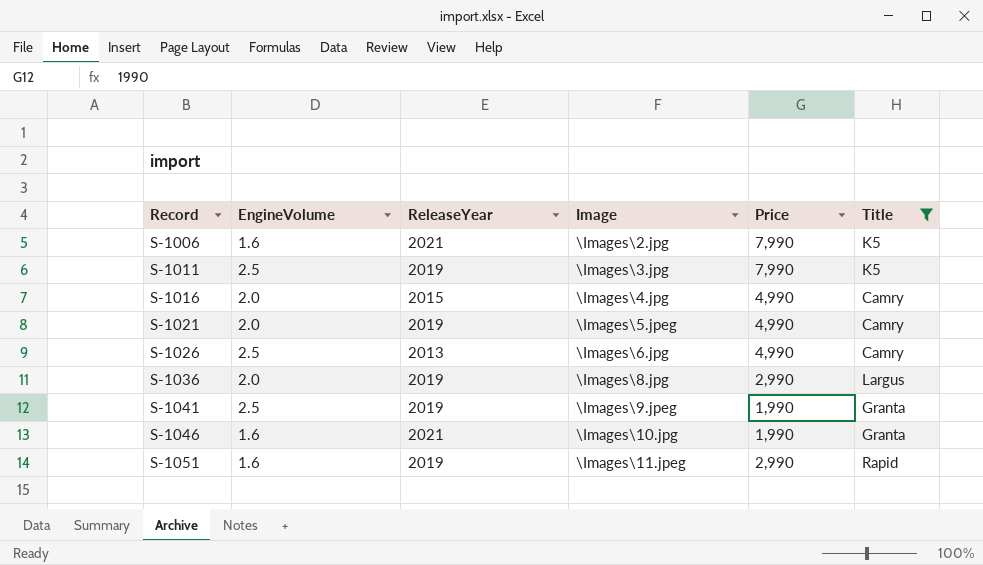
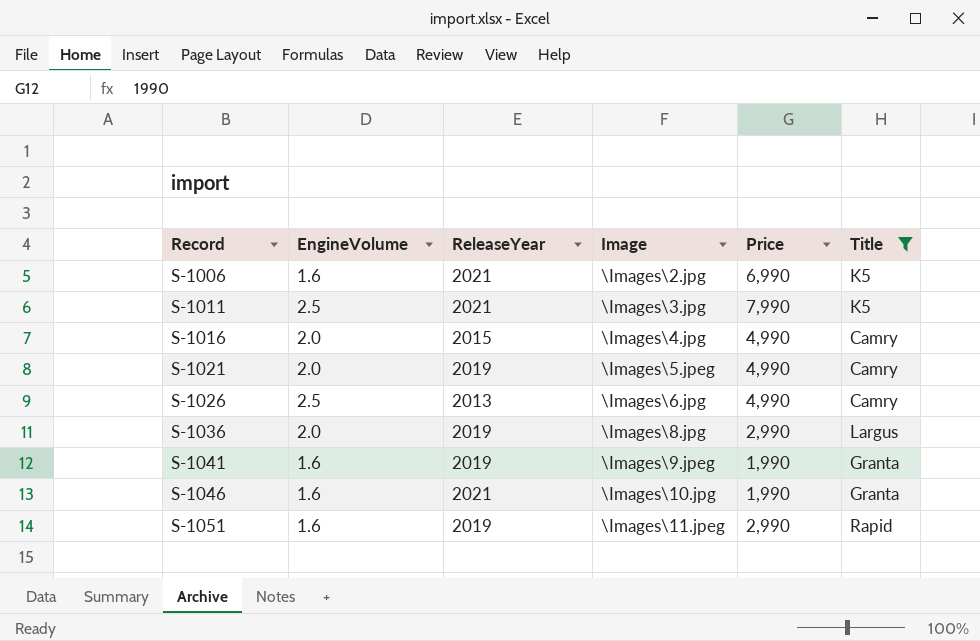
S-1006 | Price: 7,990 -> 6,990
S-1011 | ReleaseYear: 2019 -> 2021
S-1041 | EngineVolume: 2.5 -> 1.6

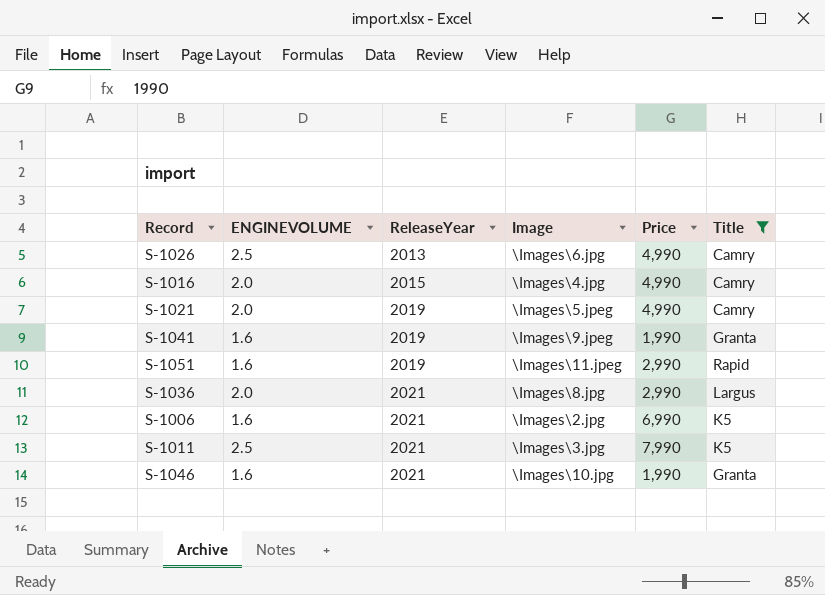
row order: Record ascending -> ReleaseYear ascending
column name: EngineVolume -> ENGINEVOLUME
S-1036 | ReleaseYear: 2019 -> 2021

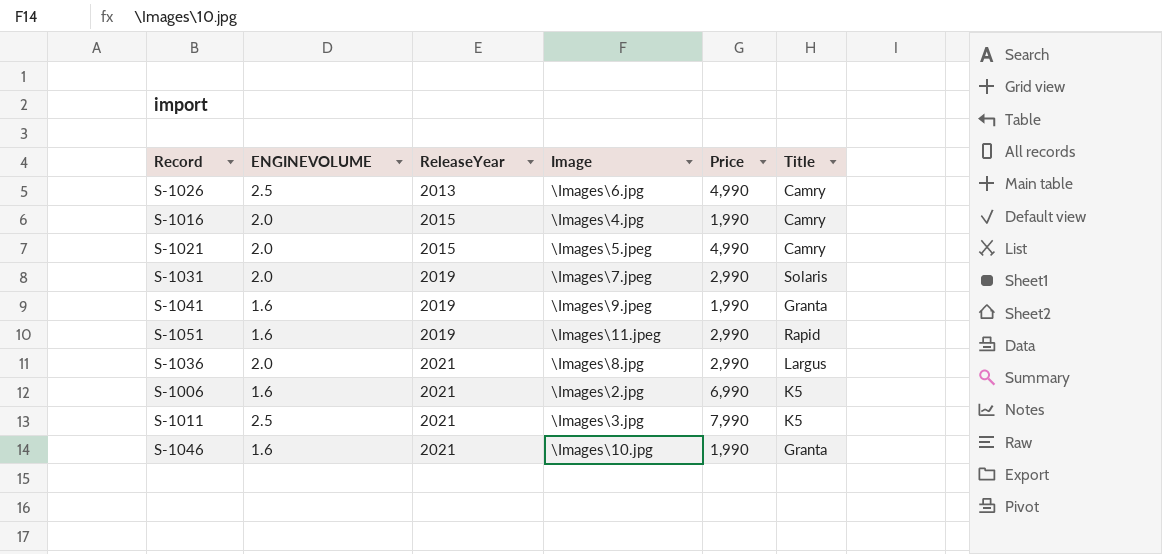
filter: Title != Solaris -> none
S-1016 | Price: 4,990 -> 1,990
S-1021 | ReleaseYear: 2019 -> 2015

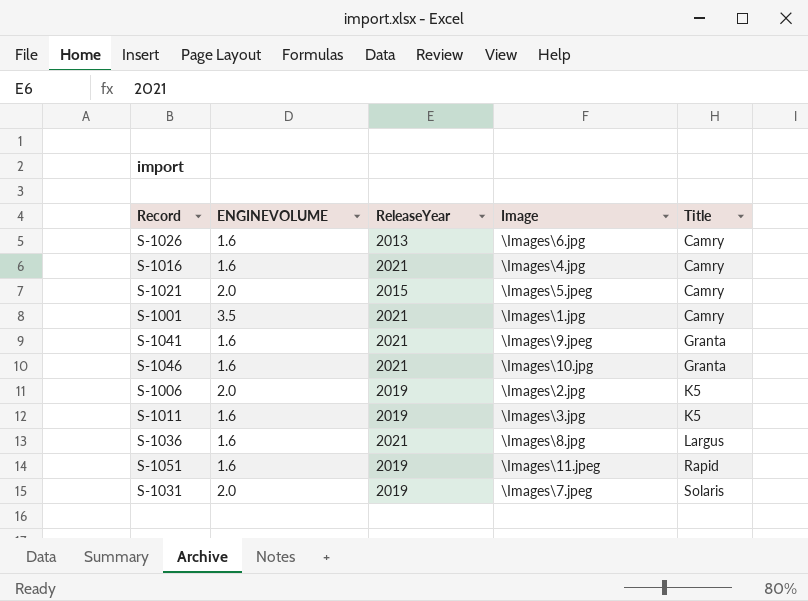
row order: ReleaseYear ascending -> Title ascending
column Price | position: 5 -> none
S-1026 | ENGINEVOLUME: 2.5 -> 1.6
S-1016 | ENGINEVOLUME: 2.0 -> 1.6
S-1016 | ReleaseYear: 2015 -> 2021
row S-1001: none -> 3.5 | 2021 | \Images\1.jpg | Camry
S-1041 | ReleaseYear: 2019 -> 2021
S-1006 | ENGINEVOLUME: 1.6 -> 2.0
S-1006 | ReleaseYear: 2021 -> 2019
S-1011 | ENGINEVOLUME: 2.5 -> 1.6
S-1011 | ReleaseYear: 2021 -> 2019
S-1036 | ENGINEVOLUME: 2.0 -> 1.6

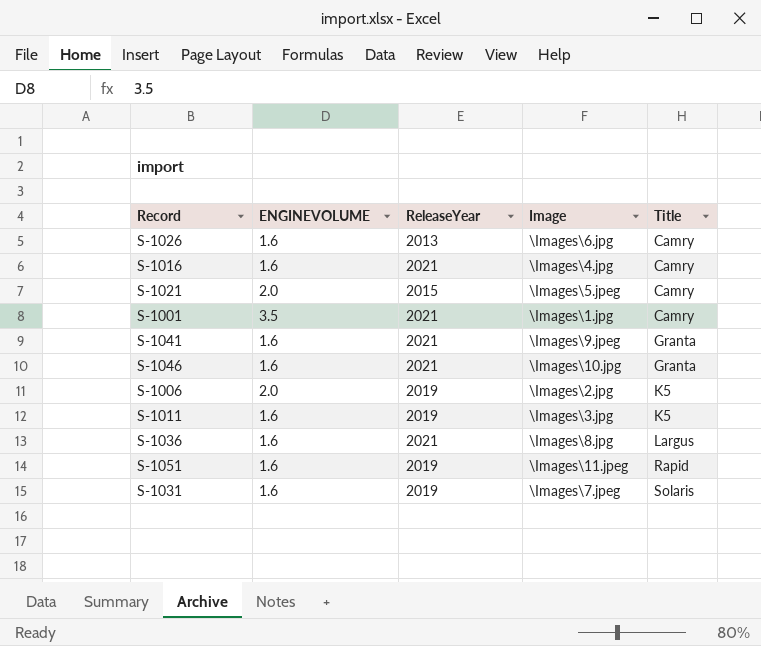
S-1031 | ENGINEVOLUME: 2.0 -> 1.6

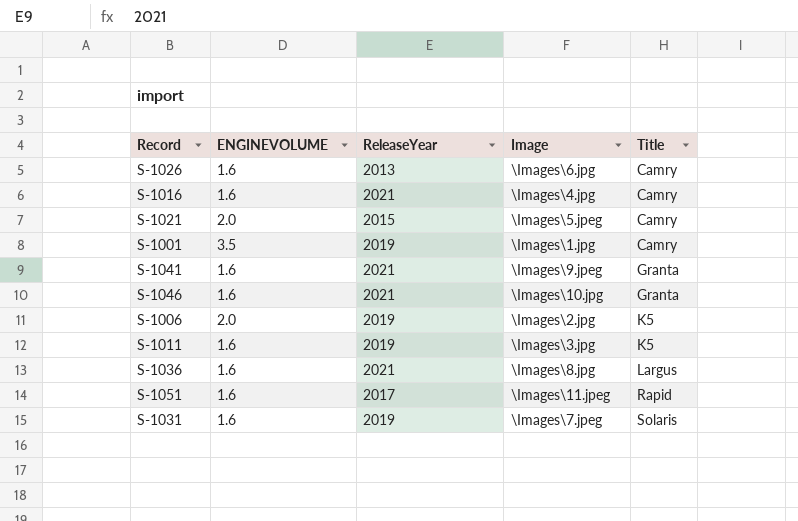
S-1001 | ReleaseYear: 2021 -> 2019
S-1051 | ReleaseYear: 2019 -> 2017

